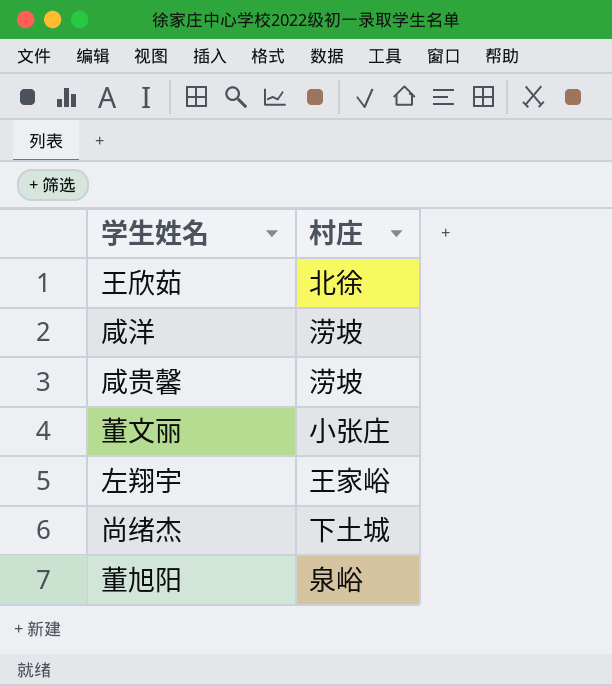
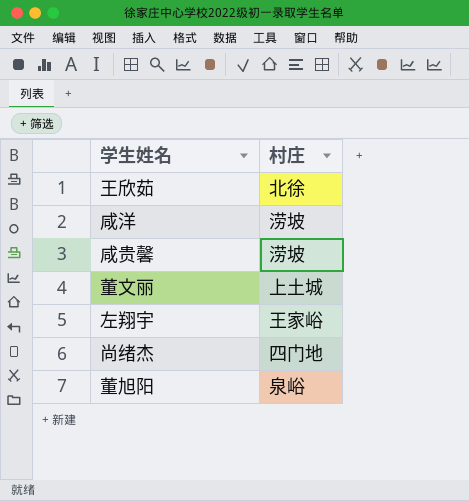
董文丽 | 村庄: 小张庄 -> 上土城
尚绪杰 | 村庄: 下土城 -> 四门地

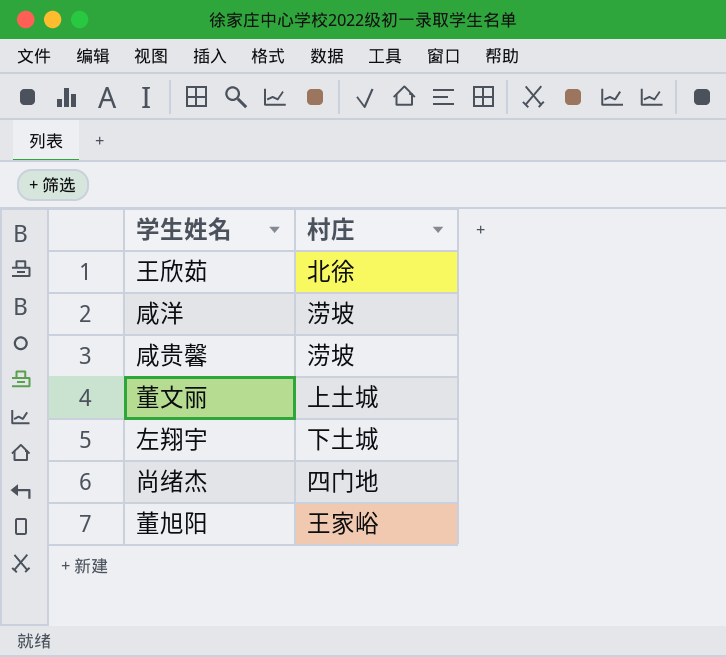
左翔宇 | 村庄: 王家峪 -> 下土城
董旭阳 | 村庄: 泉峪 -> 王家峪

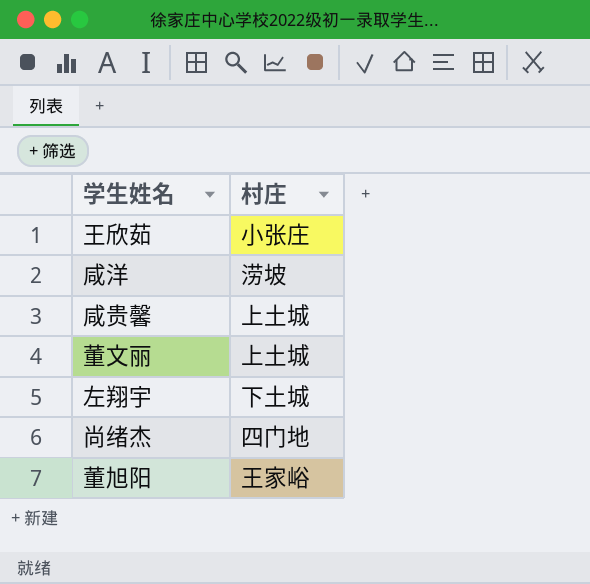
王欣茹 | 村庄: 北徐 -> 小张庄
咸贵馨 | 村庄: 涝坡 -> 上土城

